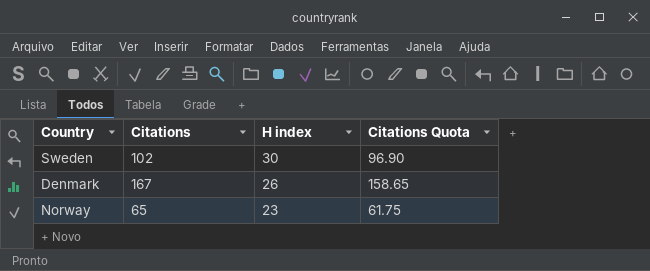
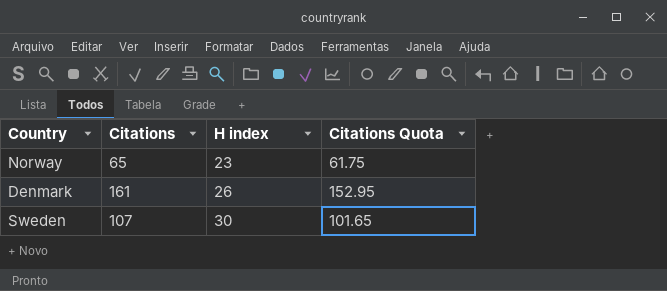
row order: H index descending -> H index ascending
Denmark | Citations: 167 -> 161
Denmark | Citations Quota: 158.65 -> 152.95
Sweden | Citations: 102 -> 107
Sweden | Citations Quota: 96.90 -> 101.65

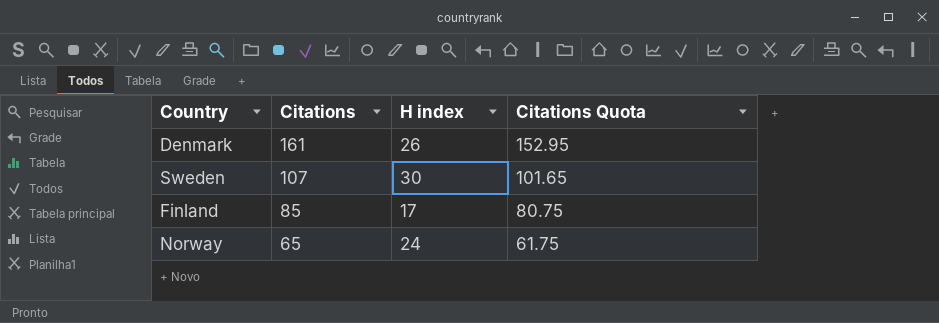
row order: H index ascending -> Citations descending
row Finland: none -> 85 | 17 | 80.75
Norway | H index: 23 -> 24

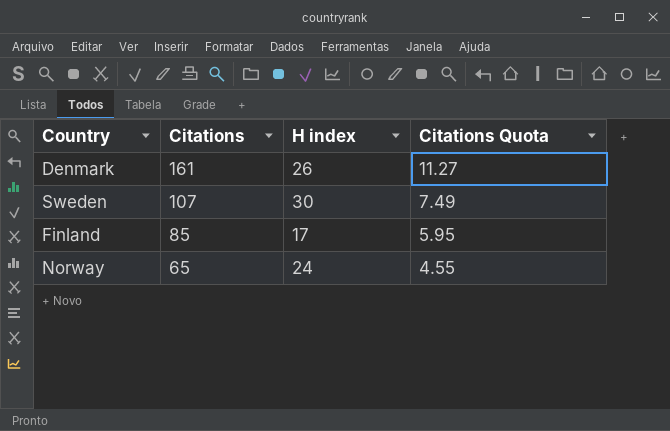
column Citations Quota | formula: [Citations] * 0.95 -> [Citations] * 0.07

